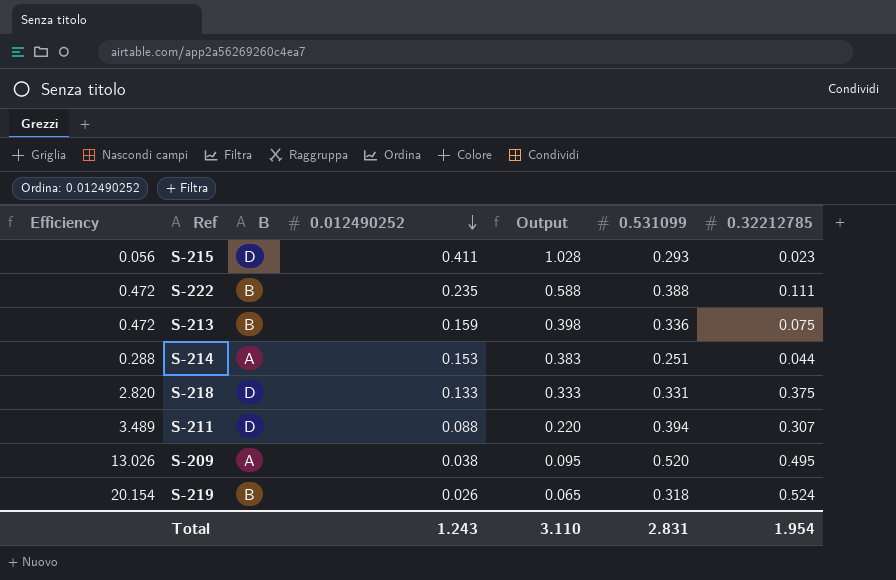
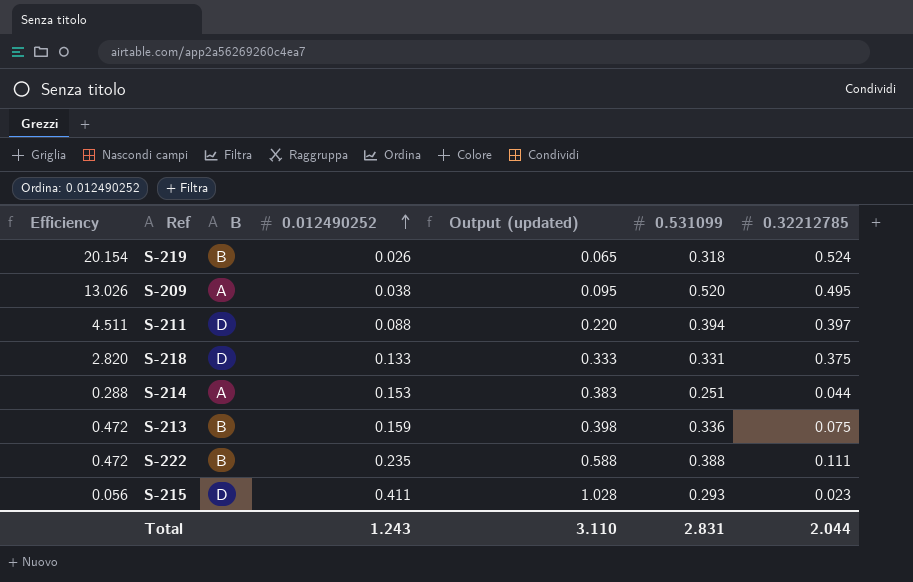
row order: 0.012490252 descending -> 0.012490252 ascending
column name: Output -> Output (updated)
S-211 | Efficiency: 3.489 -> 4.511
S-211 | 0.32212785: 0.307 -> 0.397
Total | 0.32212785: 1.954 -> 2.044

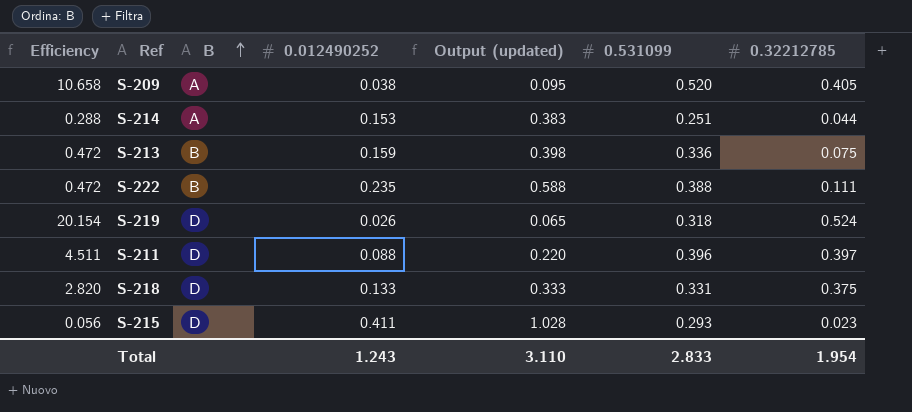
row order: 0.012490252 ascending -> B ascending
S-209 | Efficiency: 13.026 -> 10.658
S-209 | 0.32212785: 0.495 -> 0.405
S-219 | B: B -> D
S-211 | 0.531099: 0.394 -> 0.396
Total | 0.531099: 2.831 -> 2.833
Total | 0.32212785: 2.044 -> 1.954

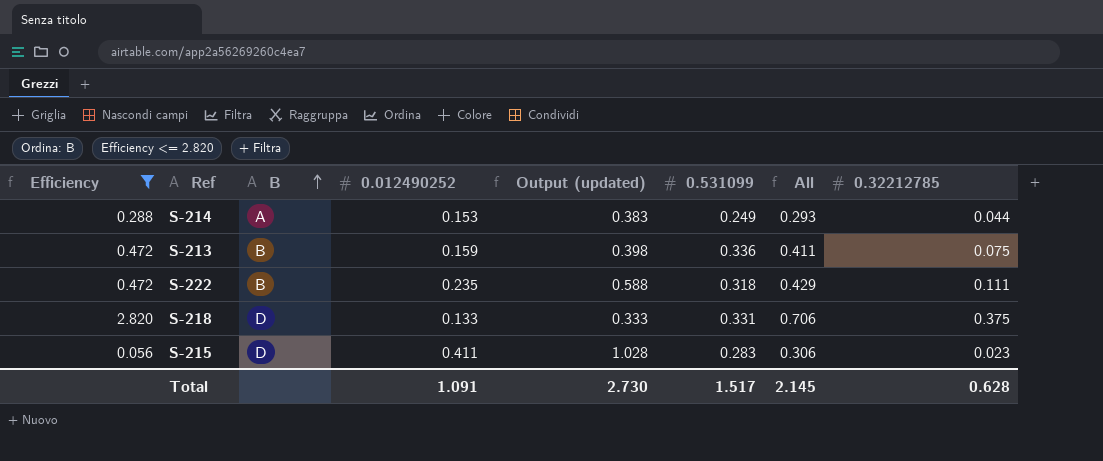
filter: none -> Efficiency <= 2.820
column All | formula: none -> [0.531099] + [0.32212785]
S-214 | 0.531099: 0.251 -> 0.249
S-222 | 0.531099: 0.388 -> 0.318
S-215 | 0.531099: 0.293 -> 0.283
Total | 0.012490252: 1.243 -> 1.091
Total | Output (updated): 3.110 -> 2.730
Total | 0.531099: 2.833 -> 1.517
Total | 0.32212785: 1.954 -> 0.628

